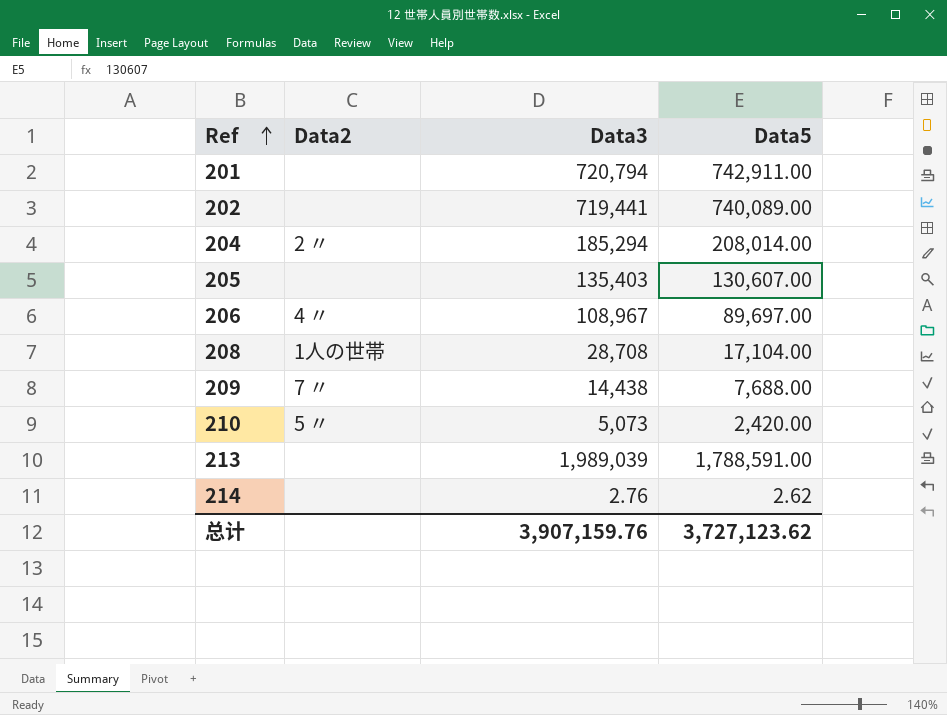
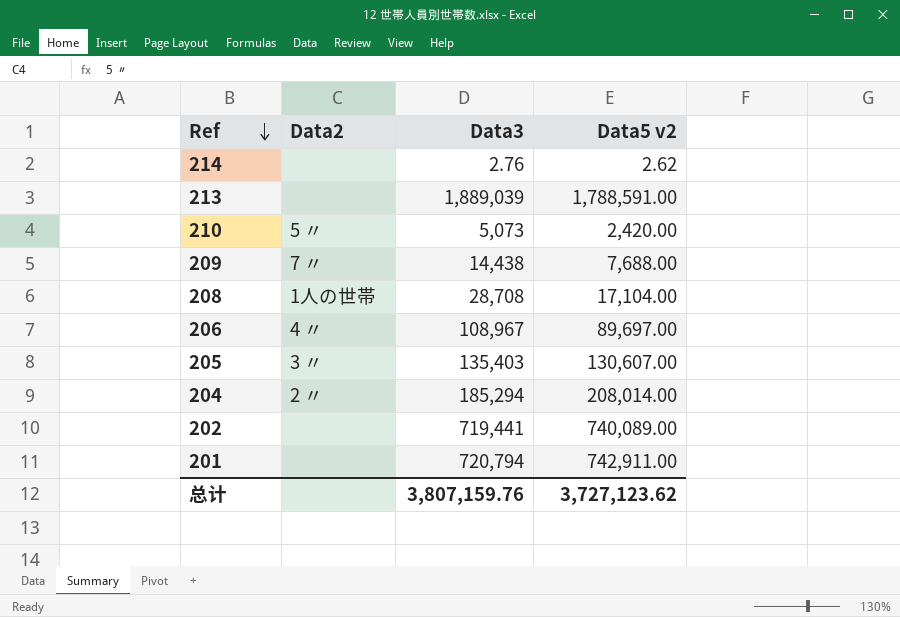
row order: Ref ascending -> Ref descending
column name: Data5 -> Data5 v2
213 | Data3: 1,989,039 -> 1,889,039
205 | Data2: none -> 3 〃
总计 | Data3: 3,907,159.76 -> 3,807,159.76

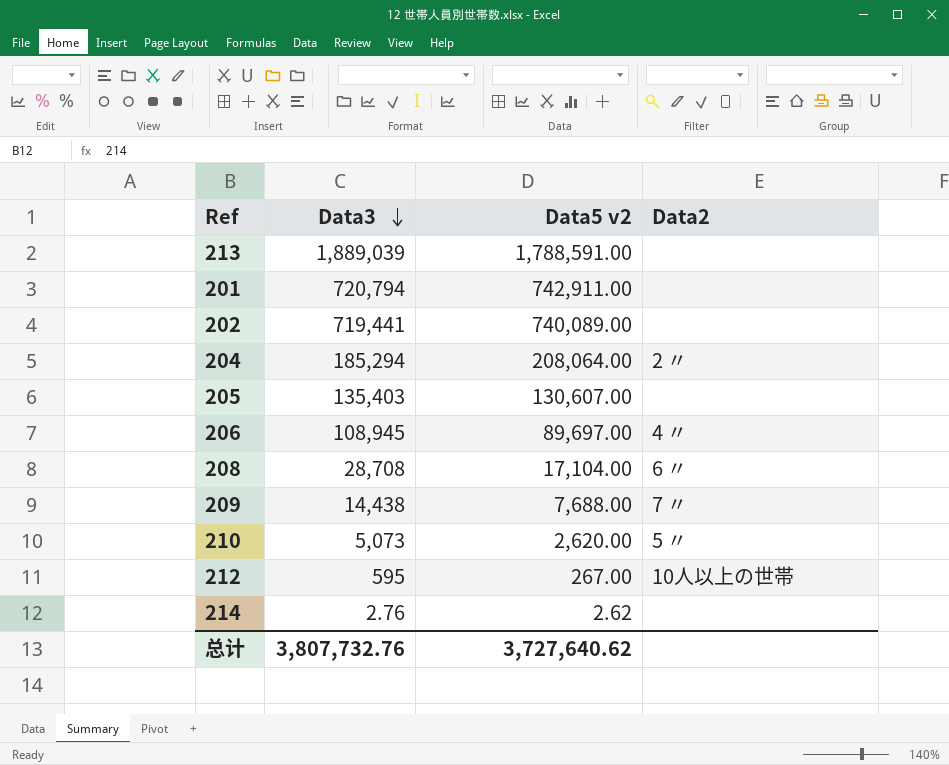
row order: Ref descending -> Data3 descending
column Data2 | position: 2 -> 4
204 | Data5 v2: 208,014.00 -> 208,064.00
205 | Data2: 3 〃 -> none
206 | Data3: 108,967 -> 108,945
208 | Data2: 1人の世帯 -> 6 〃
210 | Data5 v2: 2,420.00 -> 2,620.00
row 212: none -> 595 | 267.00 | 10人以上の世帯
总计 | Data3: 3,807,159.76 -> 3,807,732.76
总计 | Data5 v2: 3,727,123.62 -> 3,727,640.62

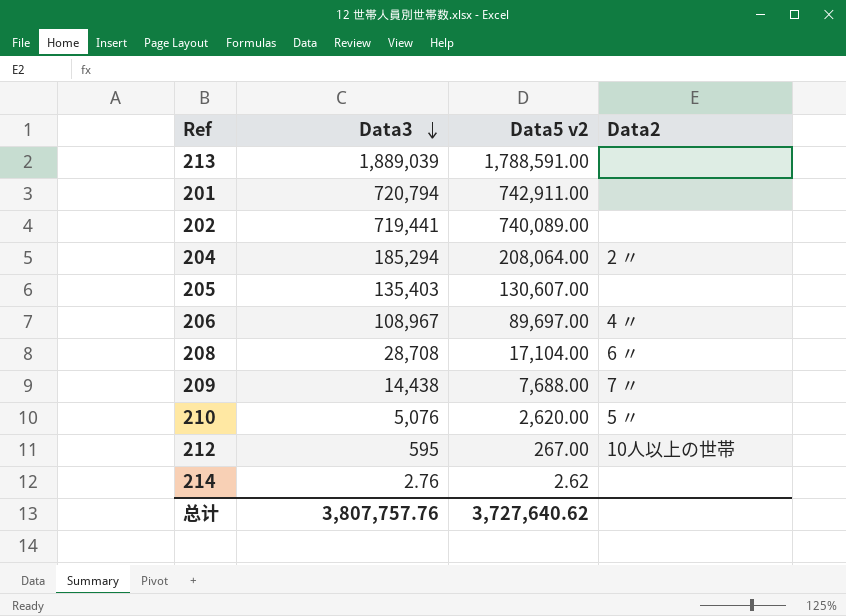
206 | Data3: 108,945 -> 108,967
210 | Data3: 5,073 -> 5,076
总计 | Data3: 3,807,732.76 -> 3,807,757.76

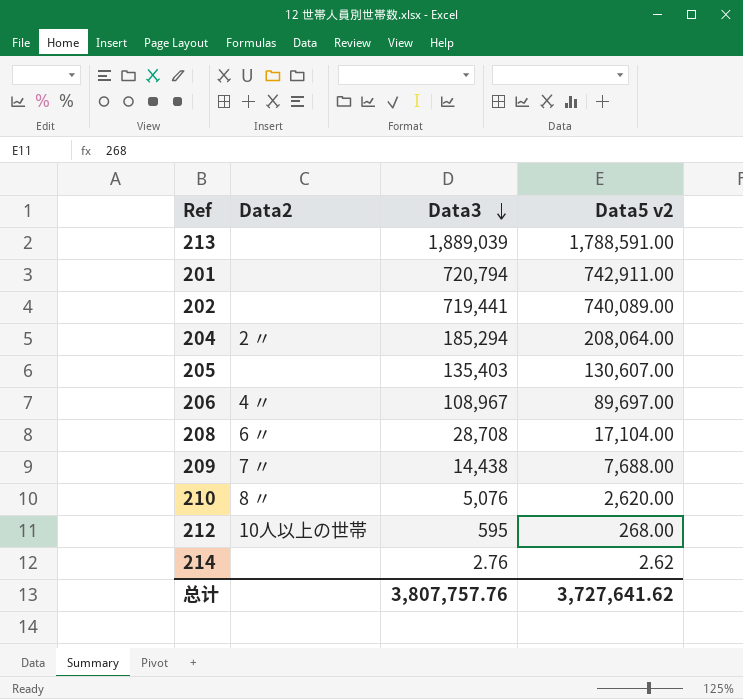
column Data2 | position: 4 -> 2
210 | Data2: 5 〃 -> 8 〃
212 | Data5 v2: 267.00 -> 268.00
总计 | Data5 v2: 3,727,640.62 -> 3,727,641.62

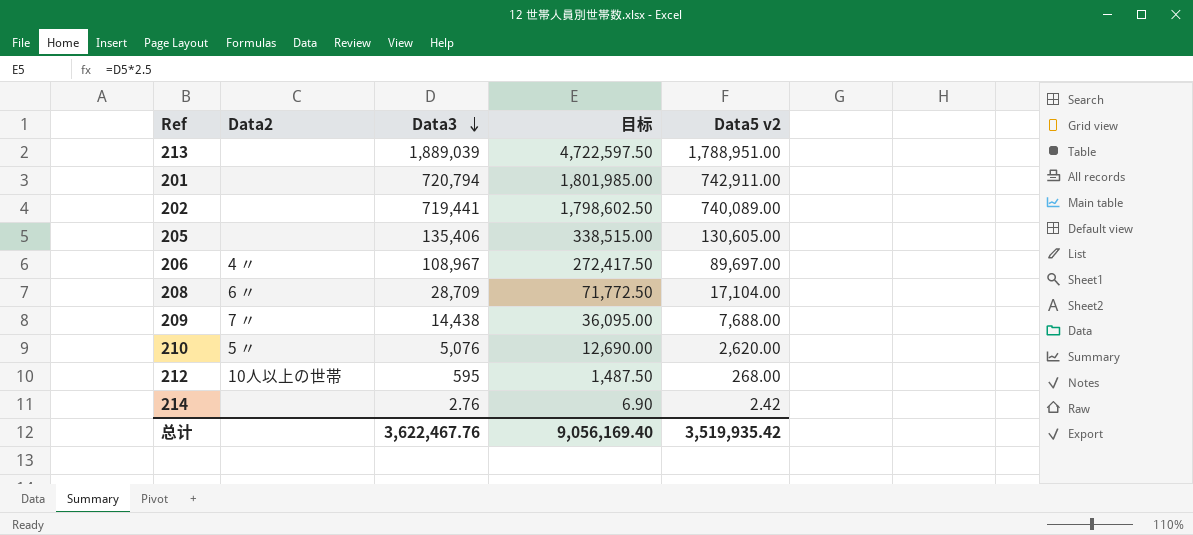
column 目标 | formula: none -> [Data3] * 2.5
row 204: 2 〃 | 185,294 | 208,064.00 -> none
213 | Data5 v2: 1,788,591.00 -> 1,788,951.00
205 | Data3: 135,403 -> 135,406
205 | Data5 v2: 130,607.00 -> 130,605.00
208 | Data3: 28,708 -> 28,709
210 | Data2: 8 〃 -> 5 〃
214 | Data5 v2: 2.62 -> 2.42
总计 | Data3: 3,807,757.76 -> 3,622,467.76
总计 | Data5 v2: 3,727,641.62 -> 3,519,935.42

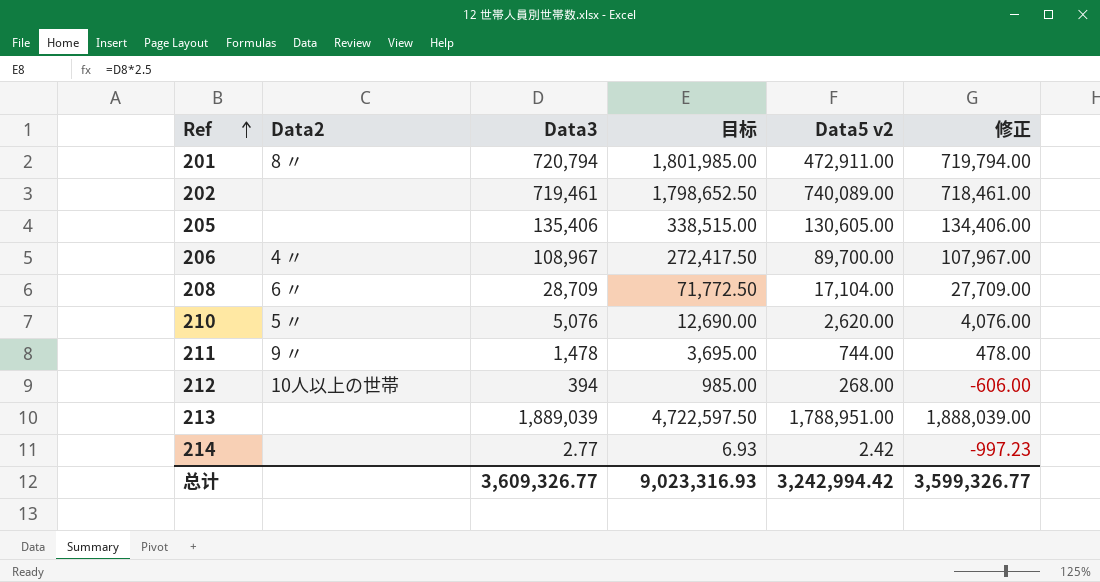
row order: Data3 descending -> Ref ascending
column 修正 | formula: none -> [Data3] - 1000
row 209: 7 〃 | 14,438 | 36,095.00 | 7,688.00 -> none
201 | Data2: none -> 8 〃
201 | Data5 v2: 742,911.00 -> 472,911.00
202 | Data3: 719,441 -> 719,461
202 | 目标: 1,798,602.50 -> 1,798,652.50
206 | Data5 v2: 89,697.00 -> 89,700.00
row 211: none -> 9 〃 | 1,478 | 3,695.00 | 744.00 | 478.00
212 | Data3: 595 -> 394
212 | 目标: 1,487.50 -> 985.00
214 | Data3: 2.76 -> 2.77
214 | 目标: 6.90 -> 6.93
总计 | Data3: 3,622,467.76 -> 3,609,326.77
总计 | 目标: 9,056,169.40 -> 9,023,316.93
总计 | Data5 v2: 3,519,935.42 -> 3,242,994.42

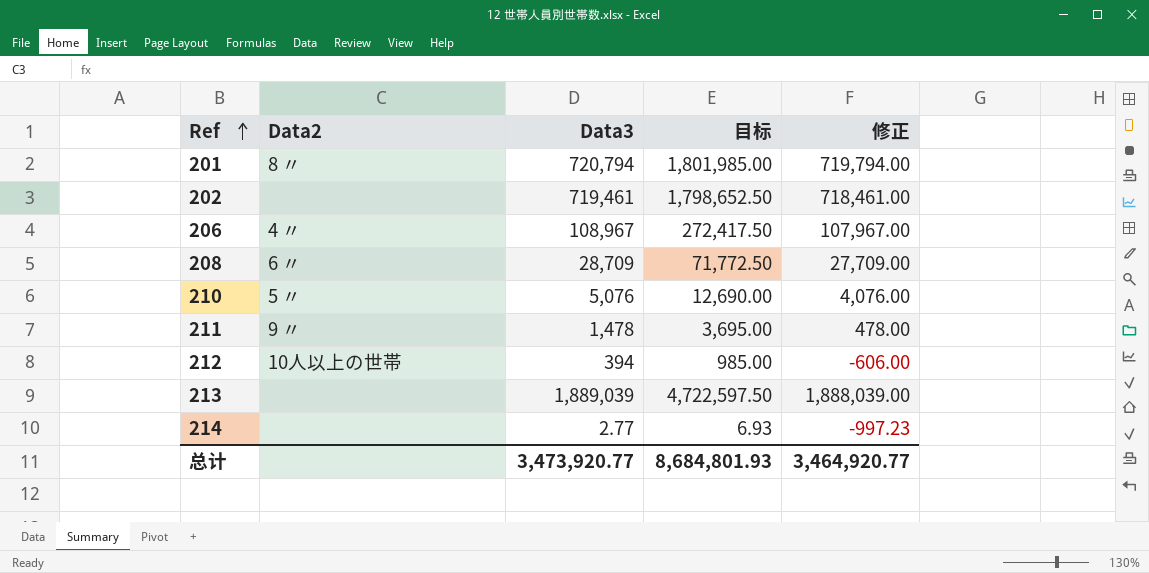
column Data5 v2 | position: 5 -> none
row 205: none | 135,406 | 338,515.00 | 130,605.00 | 134,406.00 -> none
总计 | Data3: 3,609,326.77 -> 3,473,920.77
总计 | 目标: 9,023,316.93 -> 8,684,801.93
总计 | 修正: 3,599,326.77 -> 3,464,920.77

